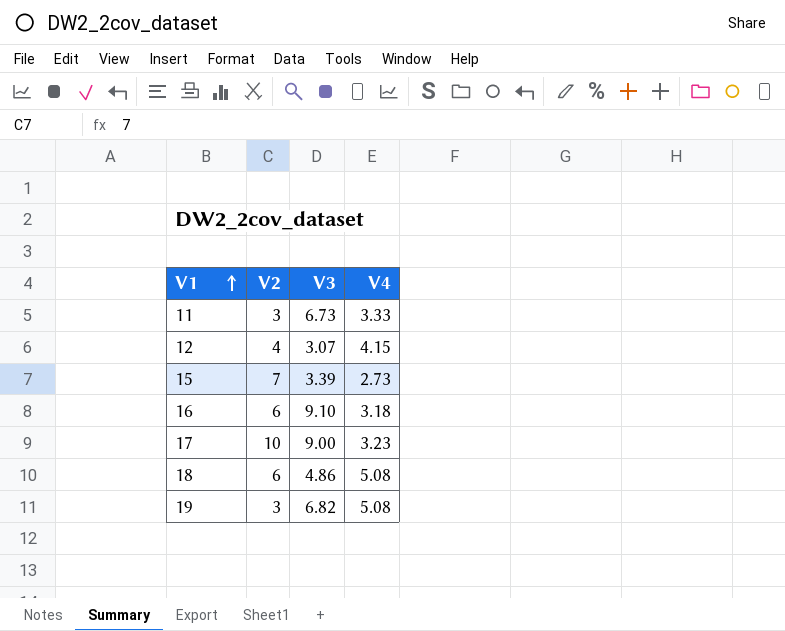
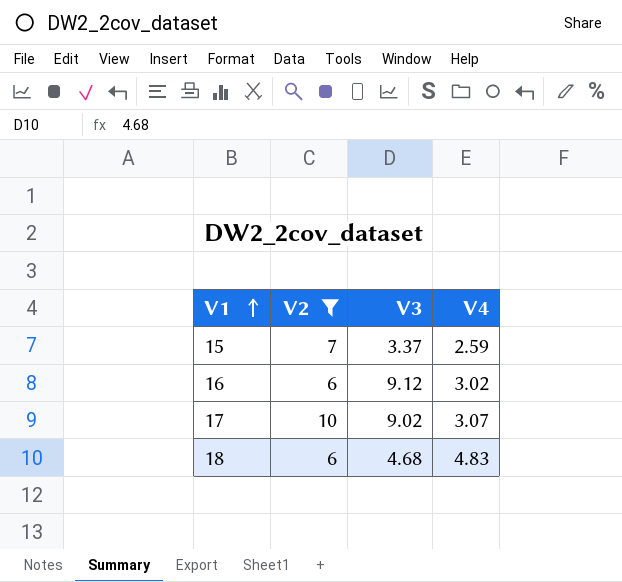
filter: none -> V2 >= 6
15 | V3: 3.39 -> 3.37
15 | V4: 2.73 -> 2.59
16 | V3: 9.10 -> 9.12
16 | V4: 3.18 -> 3.02
17 | V3: 9.00 -> 9.02
17 | V4: 3.23 -> 3.07
18 | V3: 4.86 -> 4.68
18 | V4: 5.08 -> 4.83

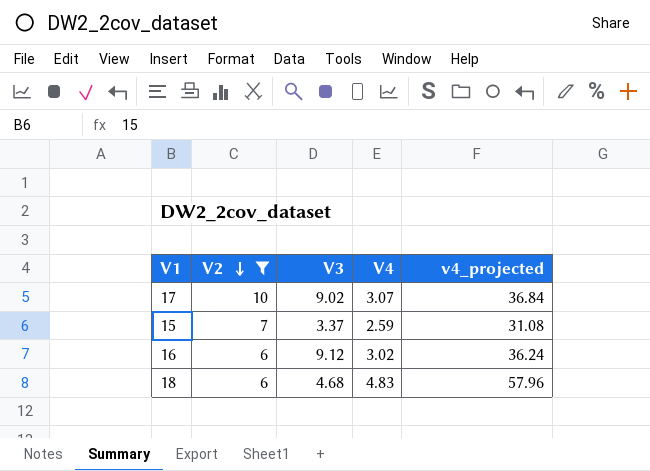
row order: V1 ascending -> V2 descending
column v4_projected | formula: none -> [V4] * 12

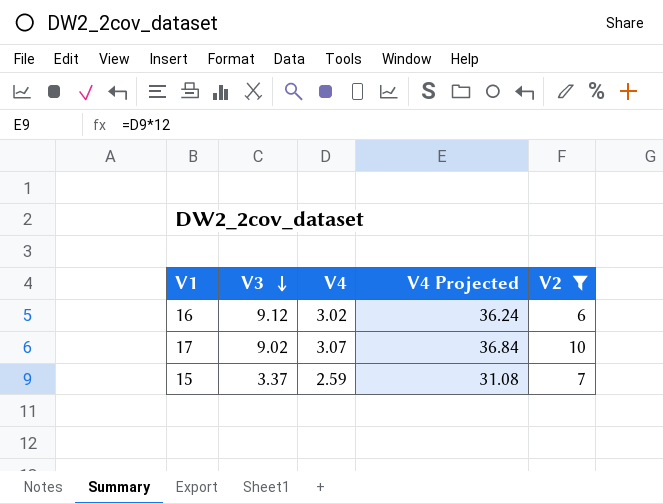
row order: V2 descending -> V3 descending
column name: v4_projected -> V4 Projected
column V2 | position: 2 -> 5
row 18: 6 | 4.68 | 4.83 | 57.96 -> none

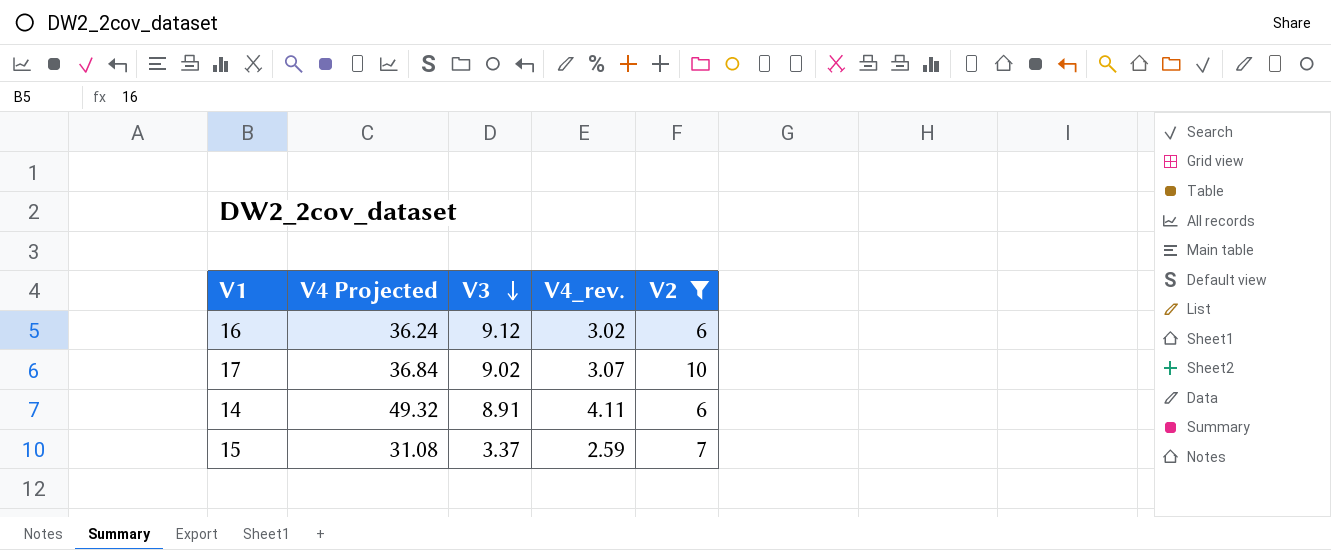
column V4 Projected | position: 4 -> 2
column name: V4 -> V4_rev.
row 14: none -> 49.32 | 8.91 | 4.11 | 6

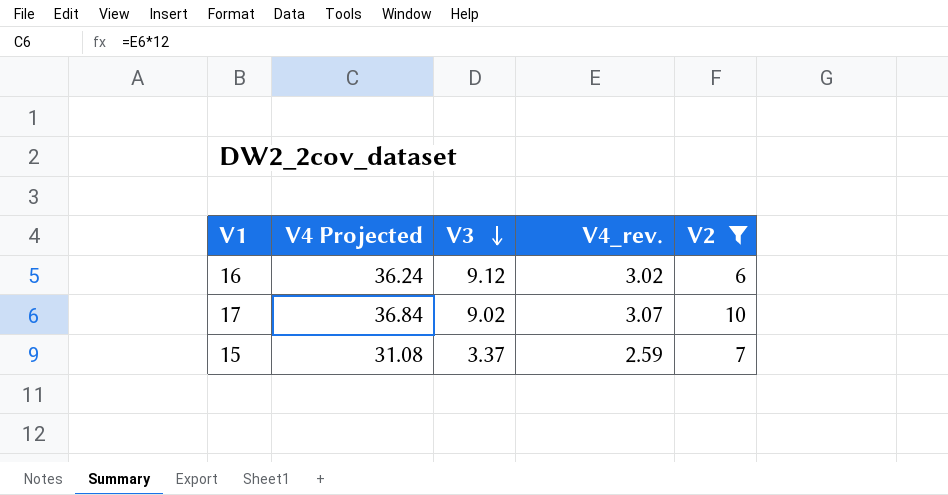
row 14: 49.32 | 8.91 | 4.11 | 6 -> none

